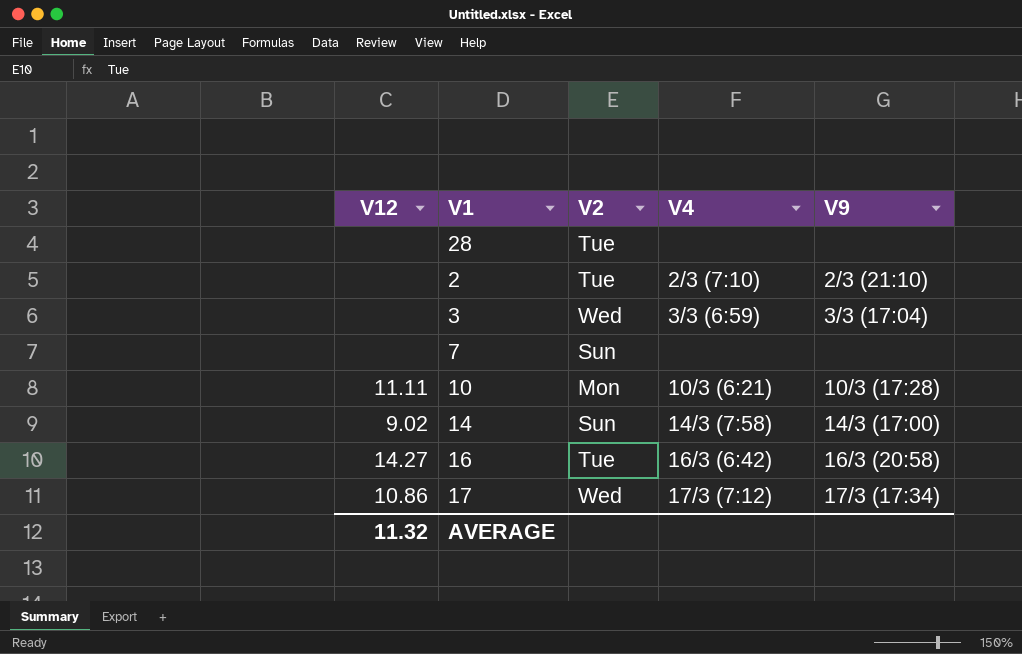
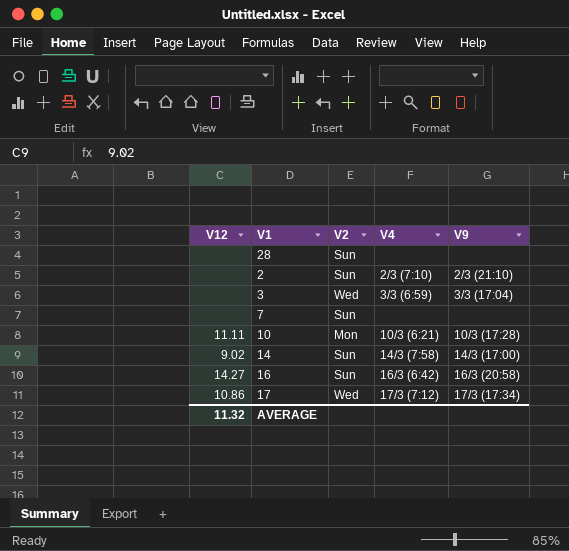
28 | V2: Tue -> Sun
2 | V2: Tue -> Sun
16 | V2: Tue -> Sun

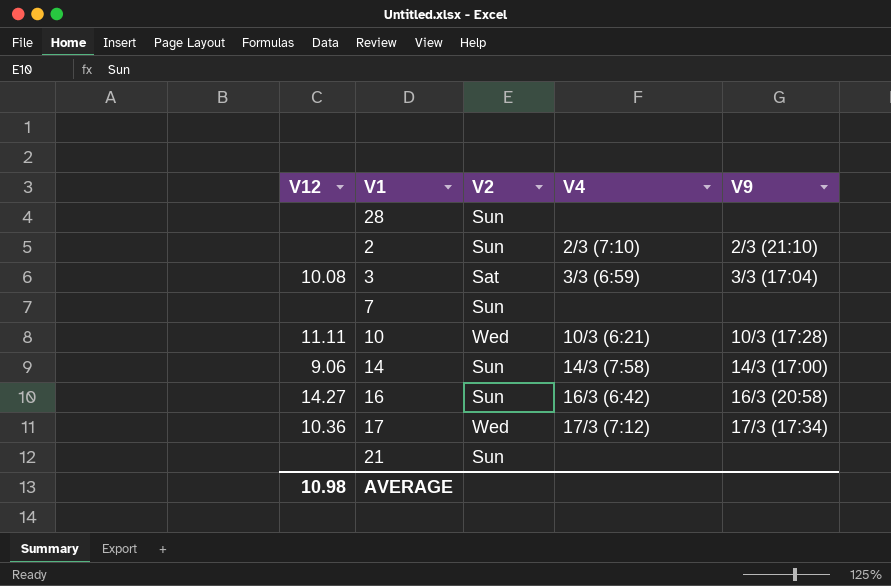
3 | V12: none -> 10.08
3 | V2: Wed -> Sat
10 | V2: Mon -> Wed
14 | V12: 9.02 -> 9.06
17 | V12: 10.86 -> 10.36
row 21: none -> none | Sun | none | none
AVERAGE | V12: 11.32 -> 10.98

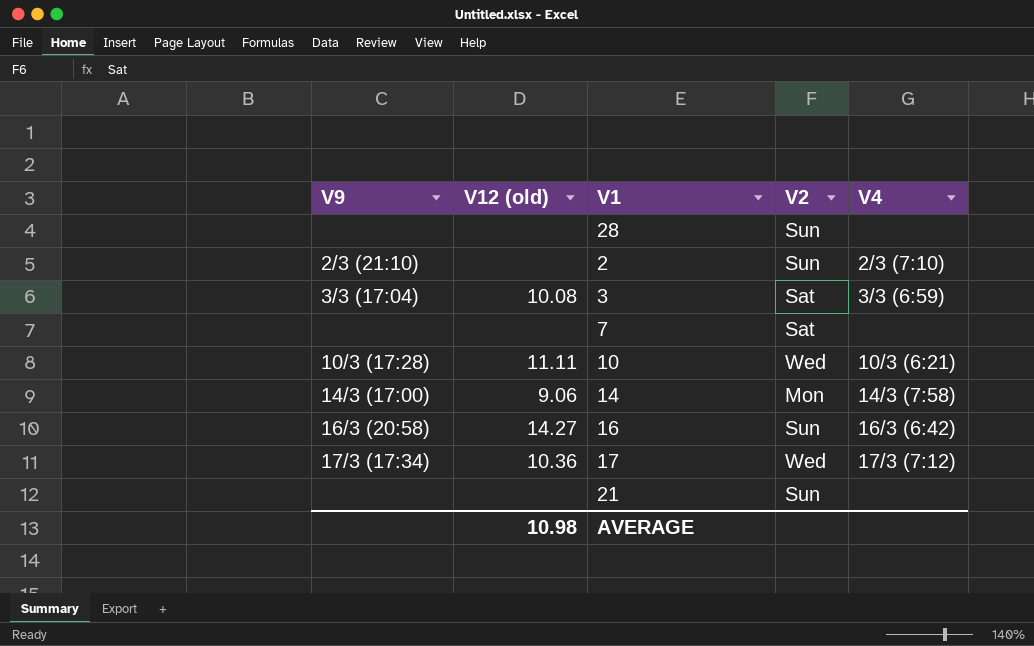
column V9 | position: 5 -> 1
column name: V12 -> V12 (old)
7 | V2: Sun -> Sat
14 | V2: Sun -> Mon

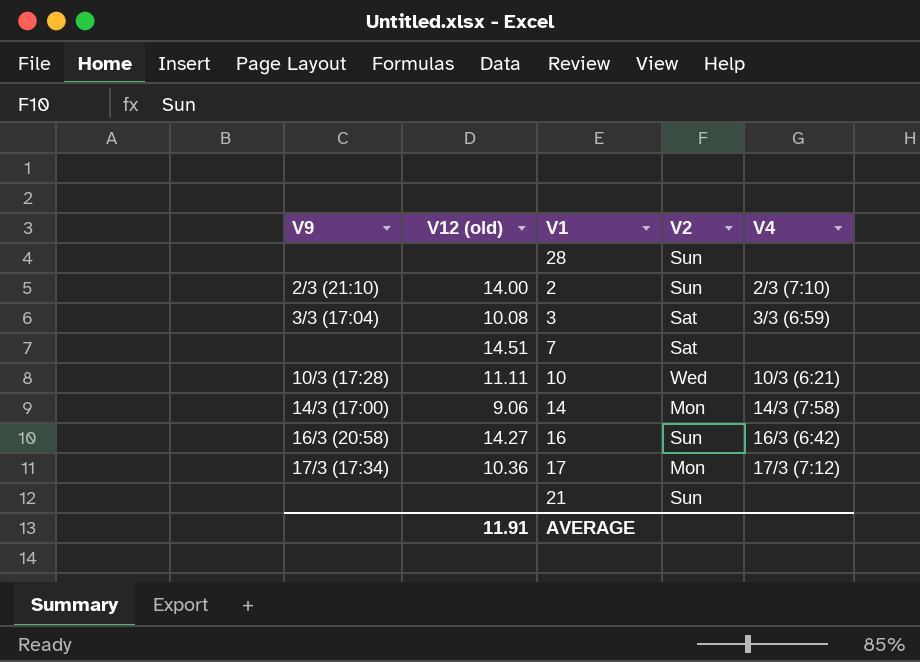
2 | V12 (old): none -> 14.00
7 | V12 (old): none -> 14.51
17 | V2: Wed -> Mon
AVERAGE | V12 (old): 10.98 -> 11.91

